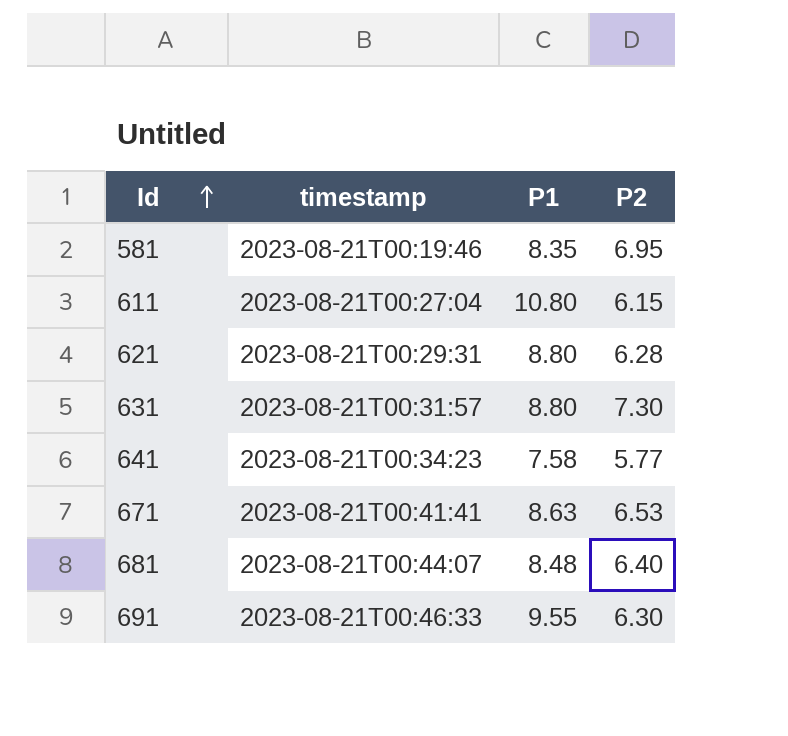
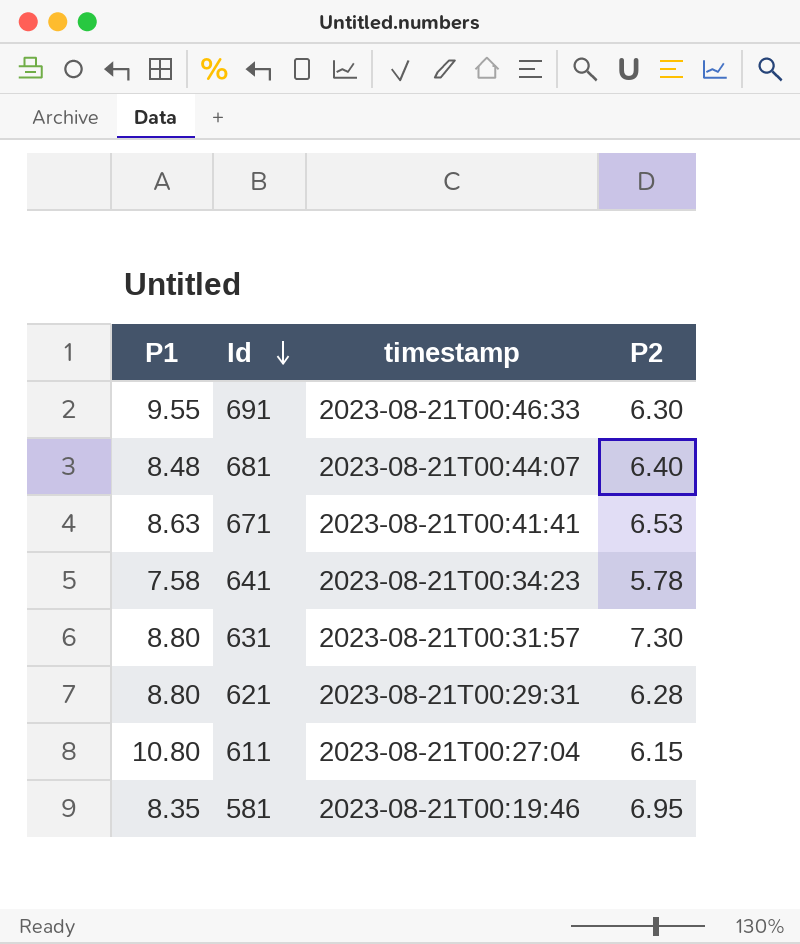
row order: Id ascending -> Id descending
column P1 | position: 3 -> 1
641 | P2: 5.77 -> 5.78

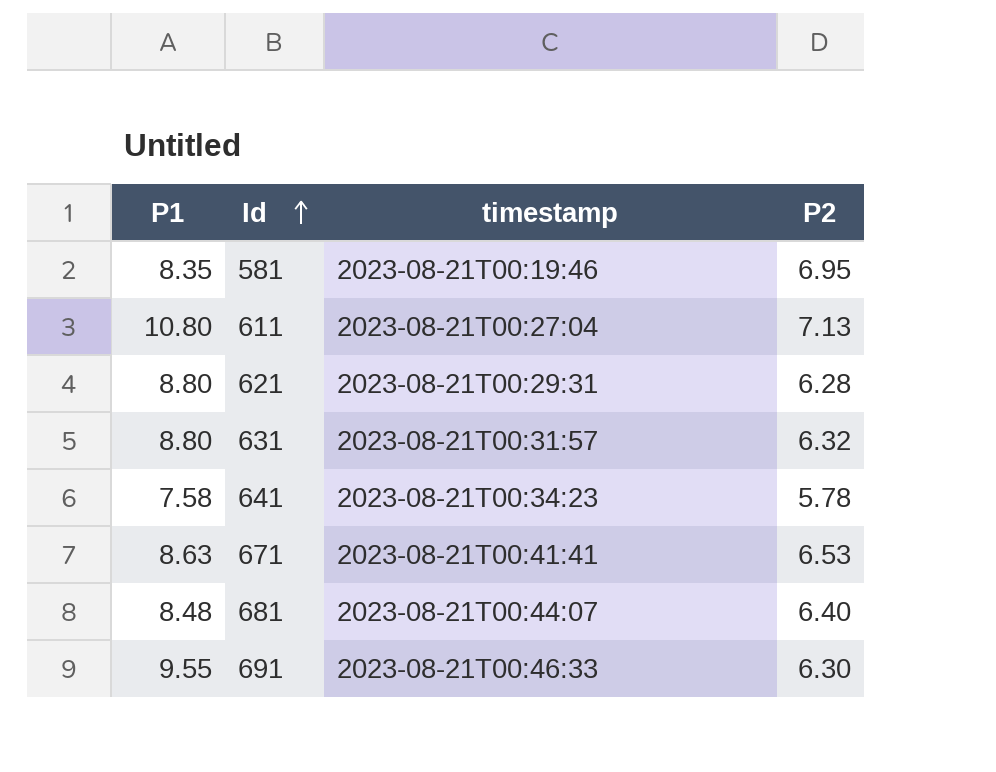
row order: Id descending -> Id ascending
611 | P2: 6.15 -> 7.13
631 | P2: 7.30 -> 6.32

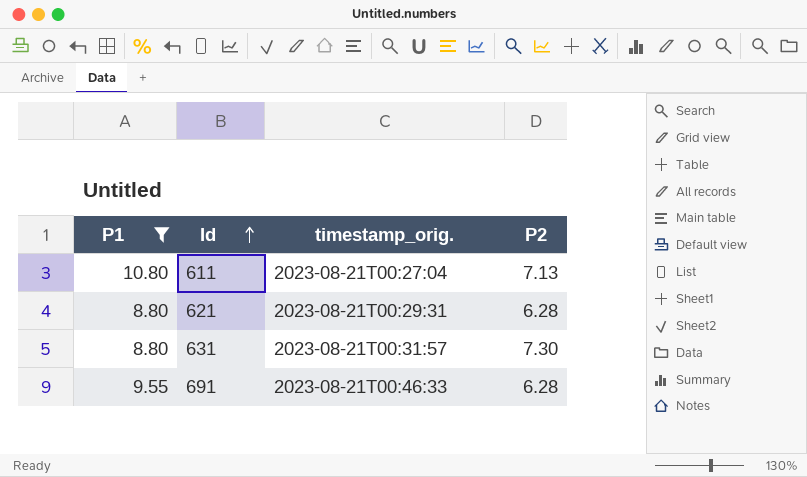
filter: none -> P1 >= 8.80
column name: timestamp -> timestamp_orig.
631 | P2: 6.32 -> 7.30
691 | P2: 6.30 -> 6.28

